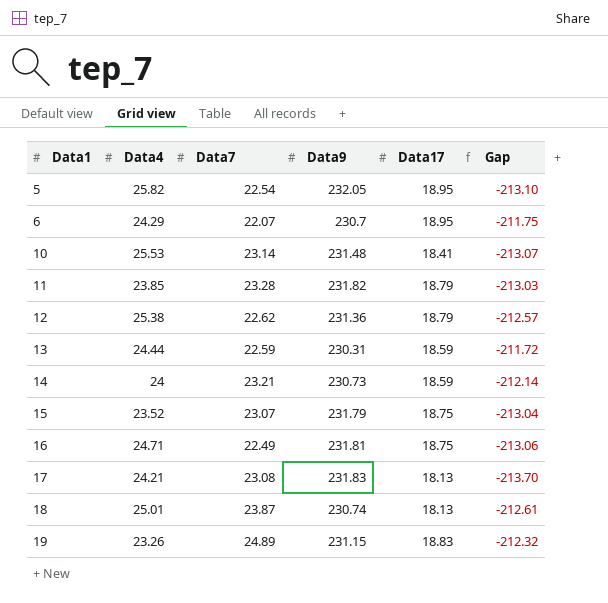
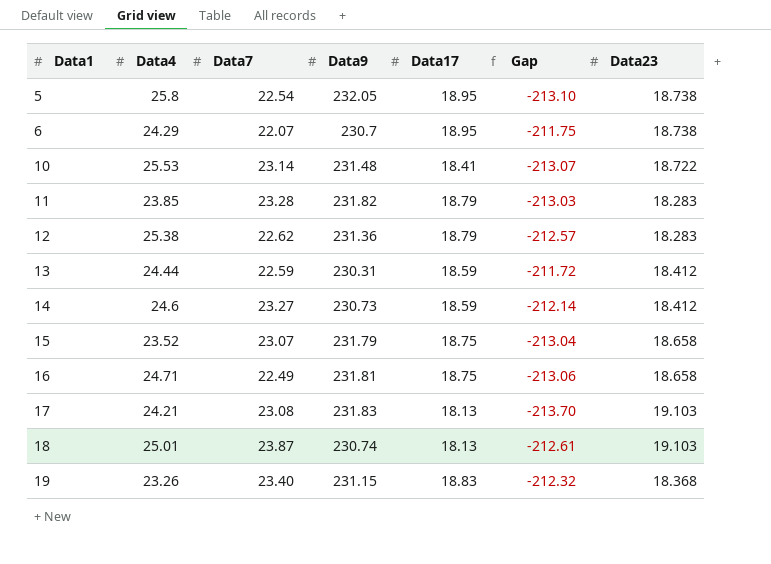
column Data23 | position: none -> 7
5 | Data4: 25.82 -> 25.8
14 | Data4: 24 -> 24.6
14 | Data7: 23.21 -> 23.27
19 | Data7: 24.89 -> 23.40

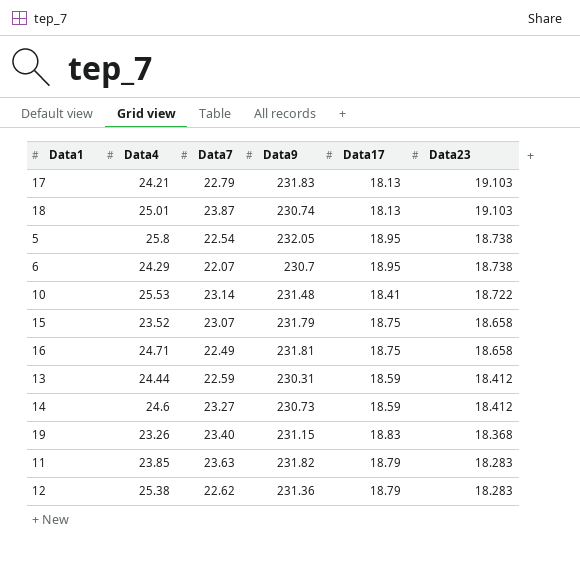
row order: Data1 ascending -> Data23 descending
column Gap | formula: [Data17] - [Data9] -> none
17 | Data7: 23.08 -> 22.79
11 | Data7: 23.28 -> 23.63

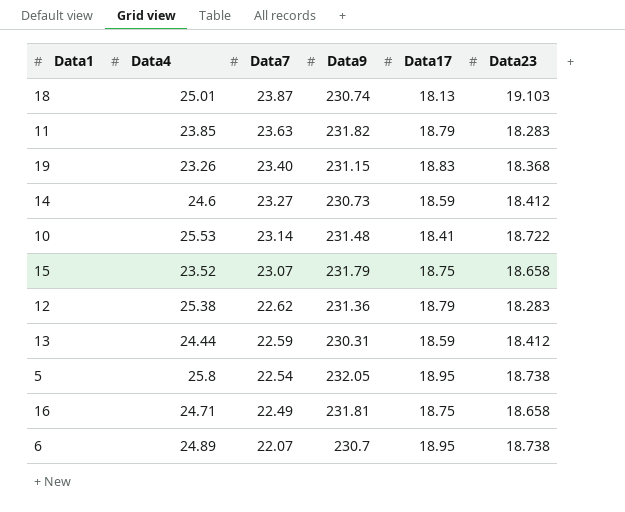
row order: Data23 descending -> Data7 descending
row 17: 24.21 | 22.79 | 231.83 | 18.13 | 19.103 -> none
6 | Data4: 24.29 -> 24.89

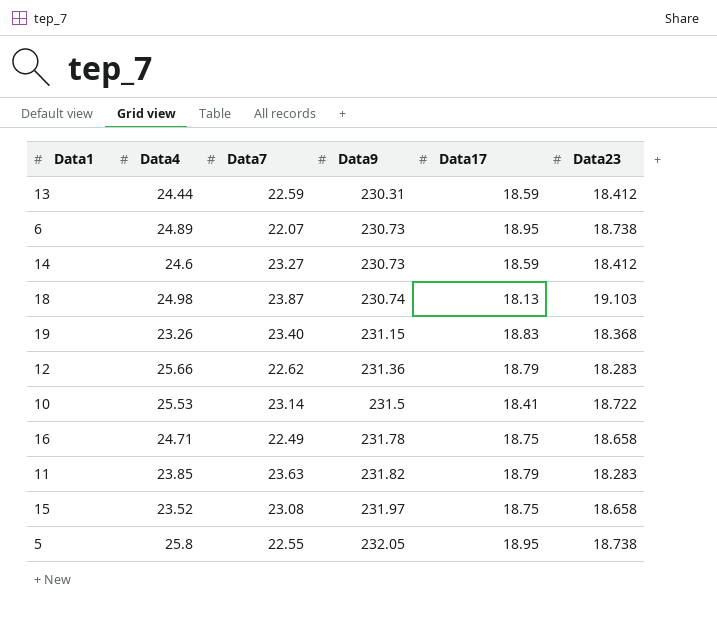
row order: Data7 descending -> Data9 ascending
6 | Data9: 230.7 -> 230.73
18 | Data4: 25.01 -> 24.98
12 | Data4: 25.38 -> 25.66
10 | Data9: 231.48 -> 231.5
16 | Data9: 231.81 -> 231.78
15 | Data7: 23.07 -> 23.08
15 | Data9: 231.79 -> 231.97
5 | Data7: 22.54 -> 22.55

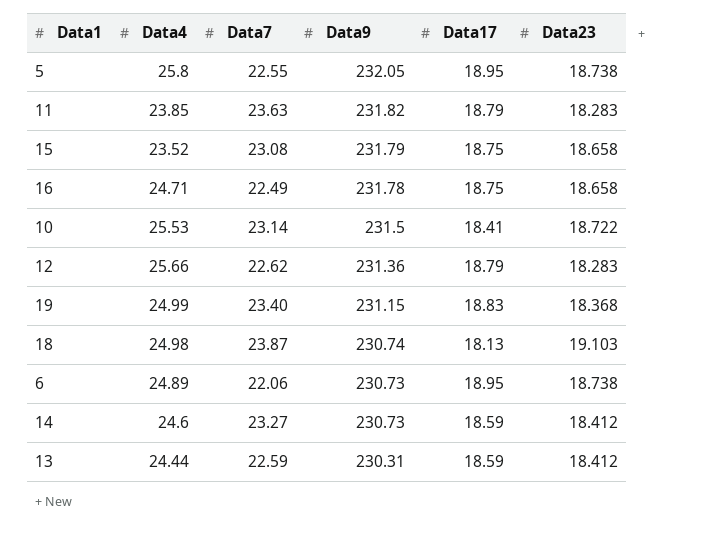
row order: Data9 ascending -> Data9 descending
15 | Data9: 231.97 -> 231.79
19 | Data4: 23.26 -> 24.99
6 | Data7: 22.07 -> 22.06

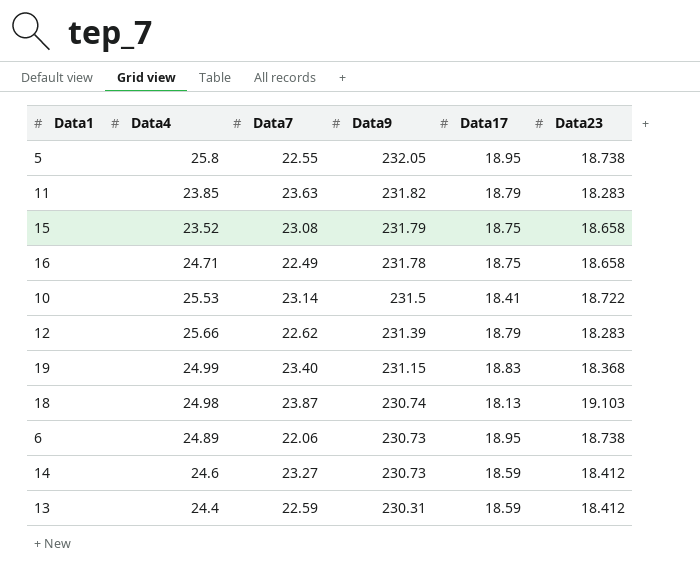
12 | Data9: 231.36 -> 231.39
13 | Data4: 24.44 -> 24.4

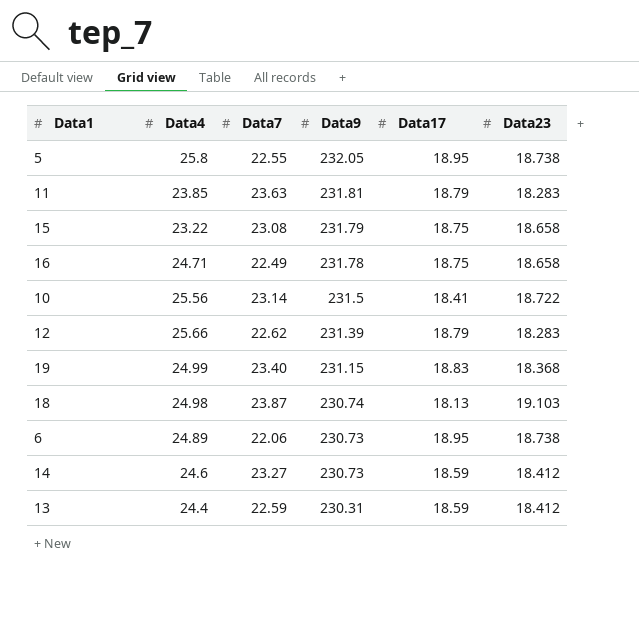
11 | Data9: 231.82 -> 231.81
15 | Data4: 23.52 -> 23.22
10 | Data4: 25.53 -> 25.56

